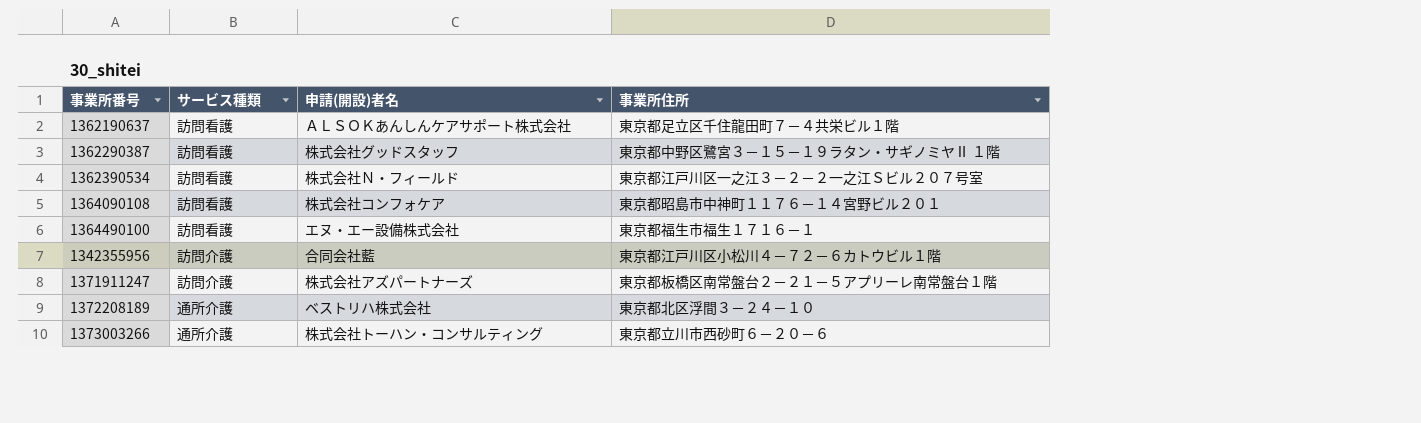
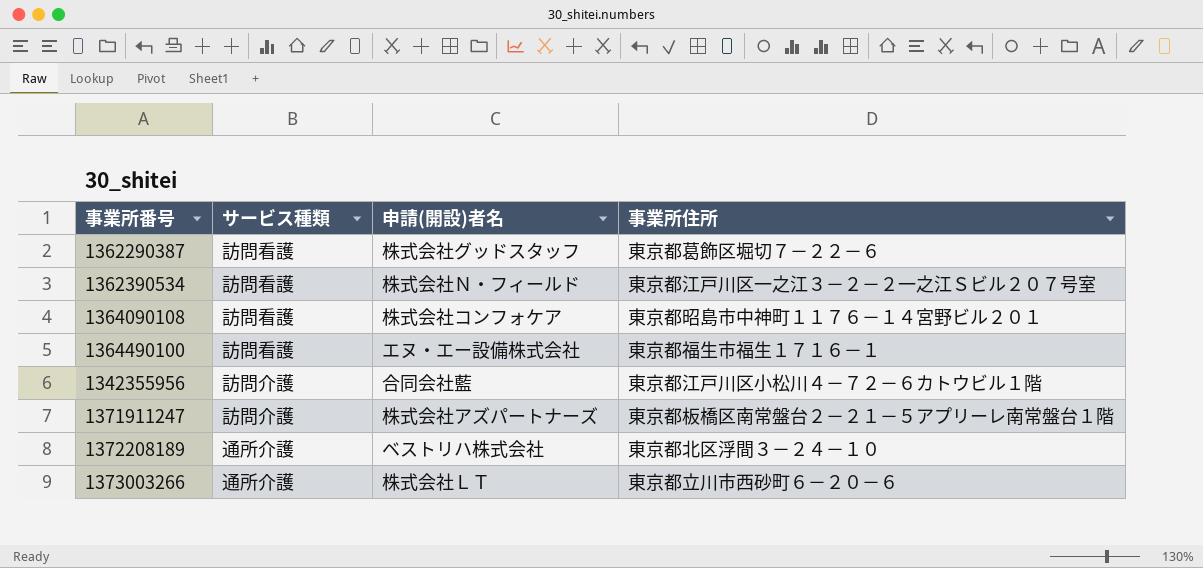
row 1362190637: 訪問看護 | ＡＬＳＯＫあんしんケアサポート株式会社 | 東京都足立区千住龍田町７－４共栄ビル１階 -> none
1362290387 | 事業所住所: 東京都中野区鷺宮３－１５－１９ラタン・サギノミヤⅡ １階 -> 東京都葛飾区堀切７－２２－６
1373003266 | 申請(開設)者名: 株式会社トーハン・コンサルティング -> 株式会社ＬＴ

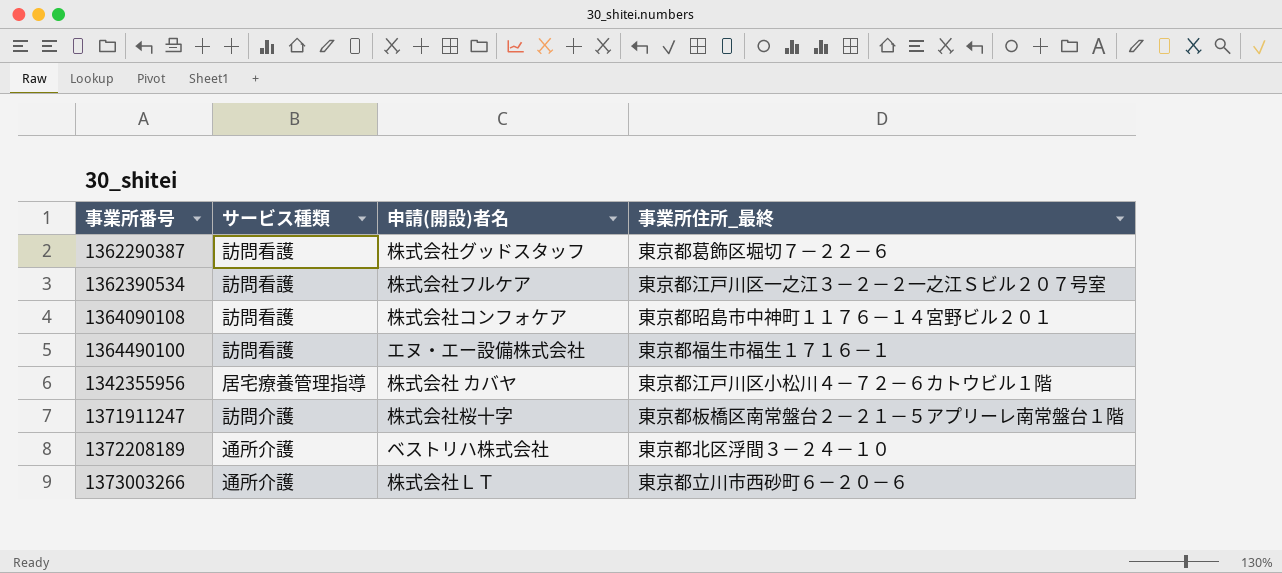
column name: 事業所住所 -> 事業所住所_最終
1362390534 | 申請(開設)者名: 株式会社Ｎ・フィールド -> 株式会社フルケア
1342355956 | サービス種類: 訪問介護 -> 居宅療養管理指導
1342355956 | 申請(開設)者名: 合同会社藍 -> 株式会社 カバヤ
1371911247 | 申請(開設)者名: 株式会社アズパートナーズ -> 株式会社桜十字

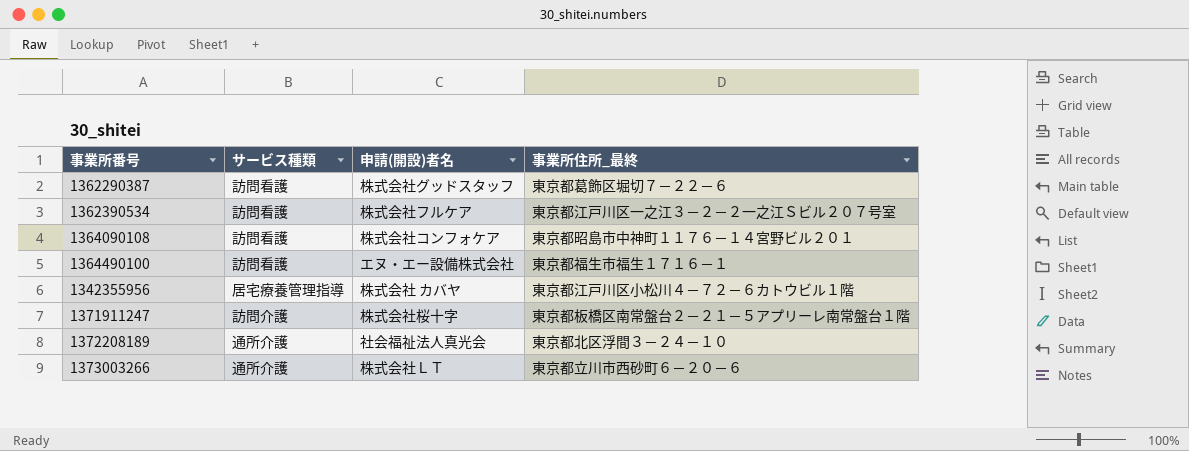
1372208189 | 申請(開設)者名: ベストリハ株式会社 -> 社会福祉法人真光会

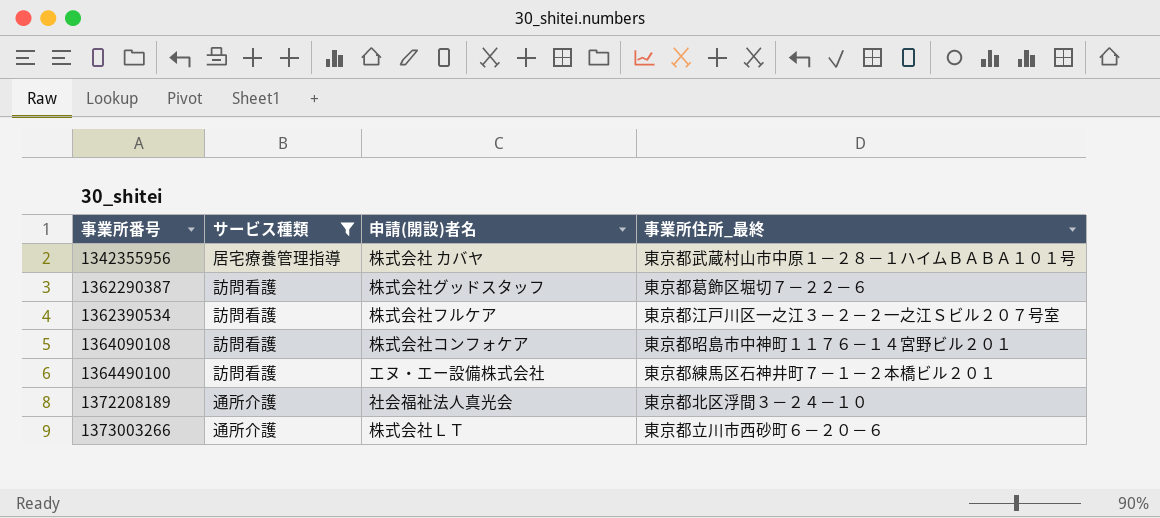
filter: none -> サービス種類 != 訪問介護
row order: none -> 事業所番号 ascending
1342355956 | 事業所住所_最終: 東京都江戸川区小松川４－７２－６カトウビル１階 -> 東京都武蔵村山市中原１－２８－１ハイムＢＡＢＡ１０１号
1364490100 | 事業所住所_最終: 東京都福生市福生１７１６－１ -> 東京都練馬区石神井町７－１－２本橋ビル２０１

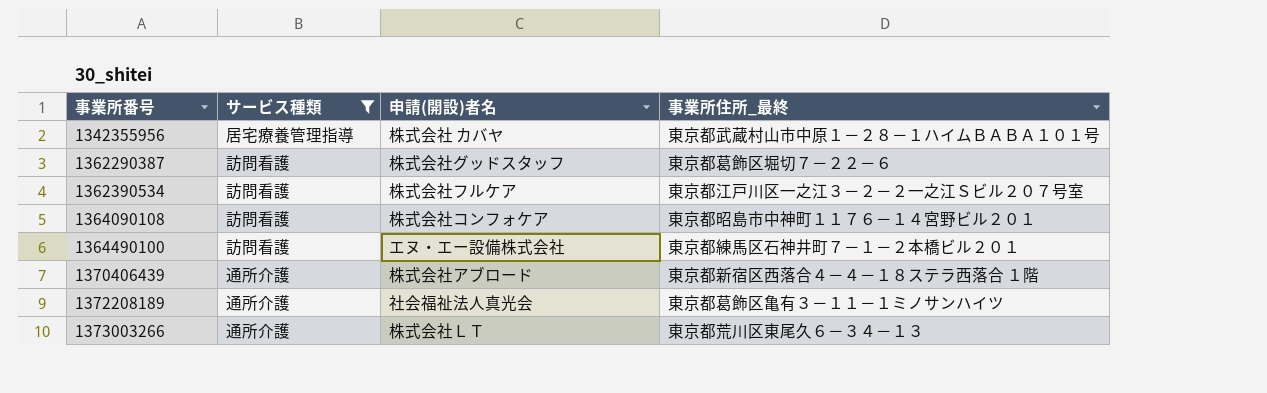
row 1370406439: none -> 通所介護 | 株式会社アブロード | 東京都新宿区西落合４－４－１８ステラ西落合 １階
1372208189 | 事業所住所_最終: 東京都北区浮間３－２４－１０ -> 東京都葛飾区亀有３－１１－１ミノサンハイツ
1373003266 | 事業所住所_最終: 東京都立川市西砂町６－２０－６ -> 東京都荒川区東尾久６－３４－１３

